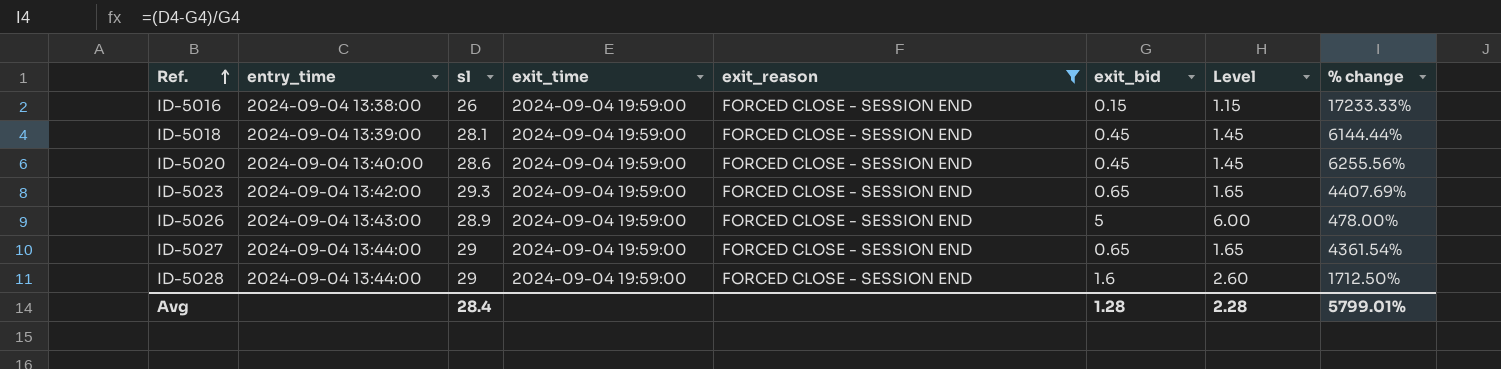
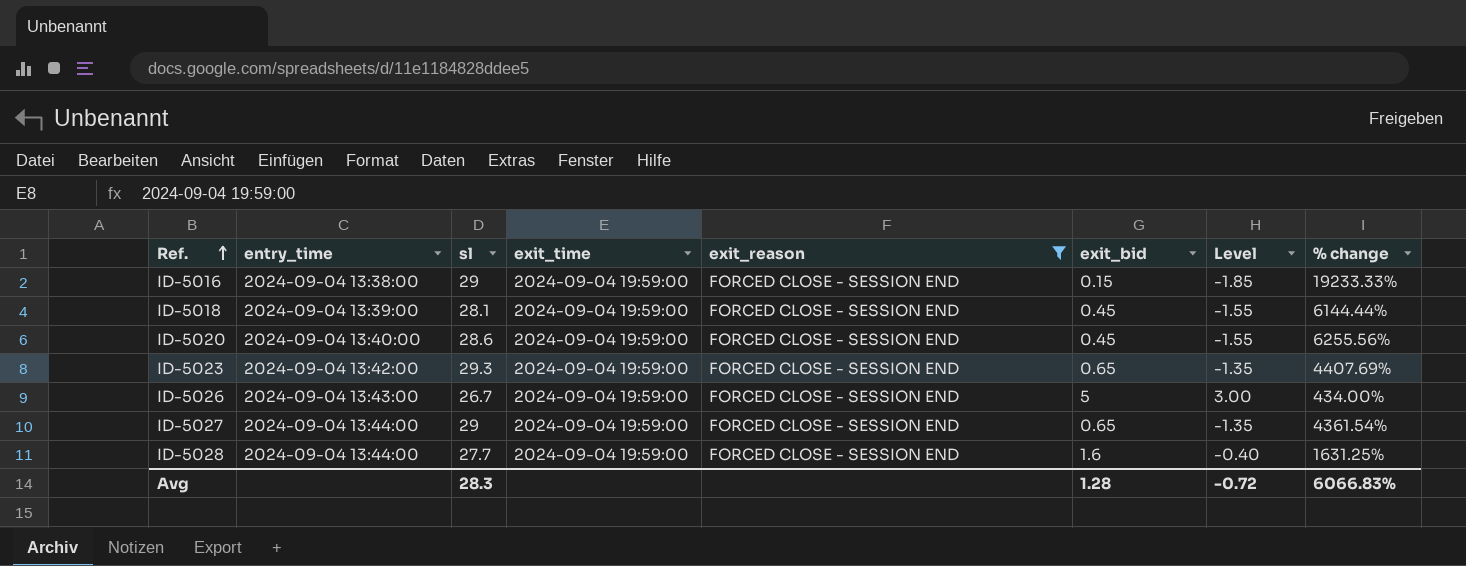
column Level | formula: [exit_bid] + 1 -> [exit_bid] - 2
ID-5016 | sl: 26 -> 29
ID-5016 | % change: 17233.33% -> 19233.33%
ID-5026 | sl: 28.9 -> 26.7
ID-5026 | % change: 478.00% -> 434.00%
ID-5028 | sl: 29 -> 27.7
ID-5028 | % change: 1712.50% -> 1631.25%
Avg | sl: 28.4 -> 28.3
Avg | Level: 2.28 -> -0.72
Avg | % change: 5799.01% -> 6066.83%

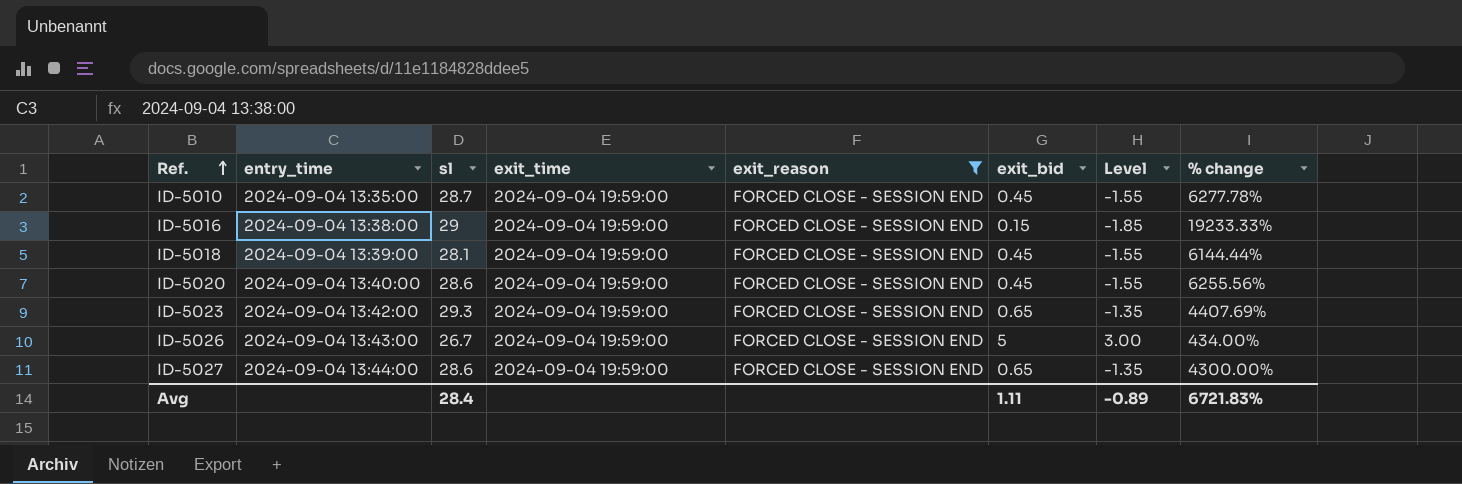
row ID-5028: 2024-09-04 13:44:00 | 27.7 | 2024-09-04 19:59:00 | FORCED CLOSE - SESSION END | 1.6 | -0.40 | 1631.25% -> none
row ID-5010: none -> 2024-09-04 13:35:00 | 28.7 | 2024-09-04 19:59:00 | FORCED CLOSE - SESSION END | 0.45 | -1.55 | 6277.78%
ID-5027 | sl: 29 -> 28.6
ID-5027 | % change: 4361.54% -> 4300.00%
Avg | sl: 28.3 -> 28.4
Avg | exit_bid: 1.28 -> 1.11
Avg | Level: -0.72 -> -0.89
Avg | % change: 6066.83% -> 6721.83%

